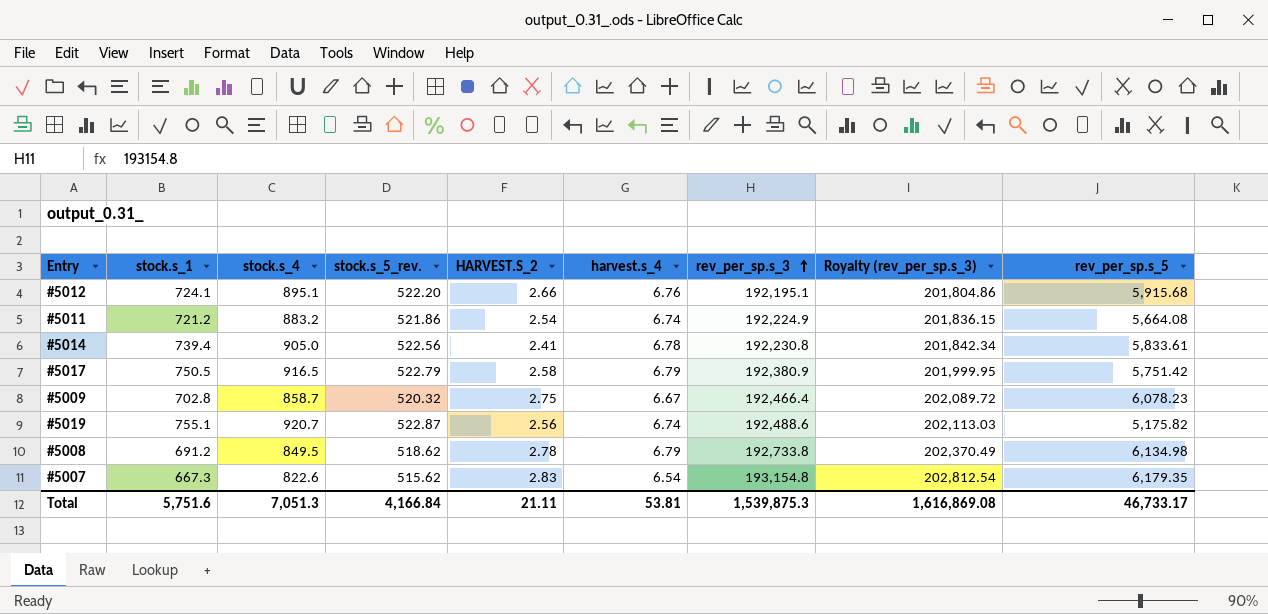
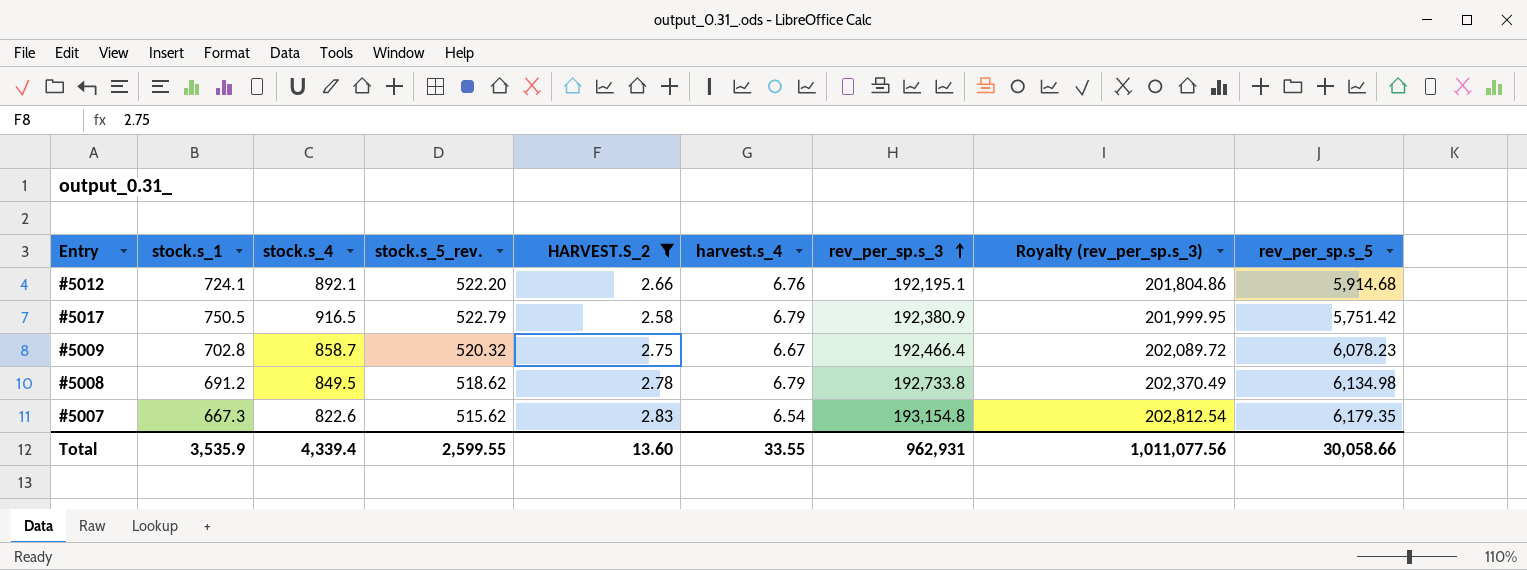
filter: none -> HARVEST.S_2 >= 2.58
#5012 | stock.s_4: 895.1 -> 892.1
#5012 | rev_per_sp.s_5: 5,915.68 -> 5,914.68
Total | stock.s_1: 5,751.6 -> 3,535.9
Total | stock.s_4: 7,051.3 -> 4,339.4
Total | stock.s_5_rev.: 4,166.84 -> 2,599.55
Total | HARVEST.S_2: 21.11 -> 13.60
Total | harvest.s_4: 53.81 -> 33.55
Total | rev_per_sp.s_3: 1,539,875.3 -> 962,931
Total | Royalty (rev_per_sp.s_3): 1,616,869.08 -> 1,011,077.56
Total | rev_per_sp.s_5: 46,733.17 -> 30,058.66

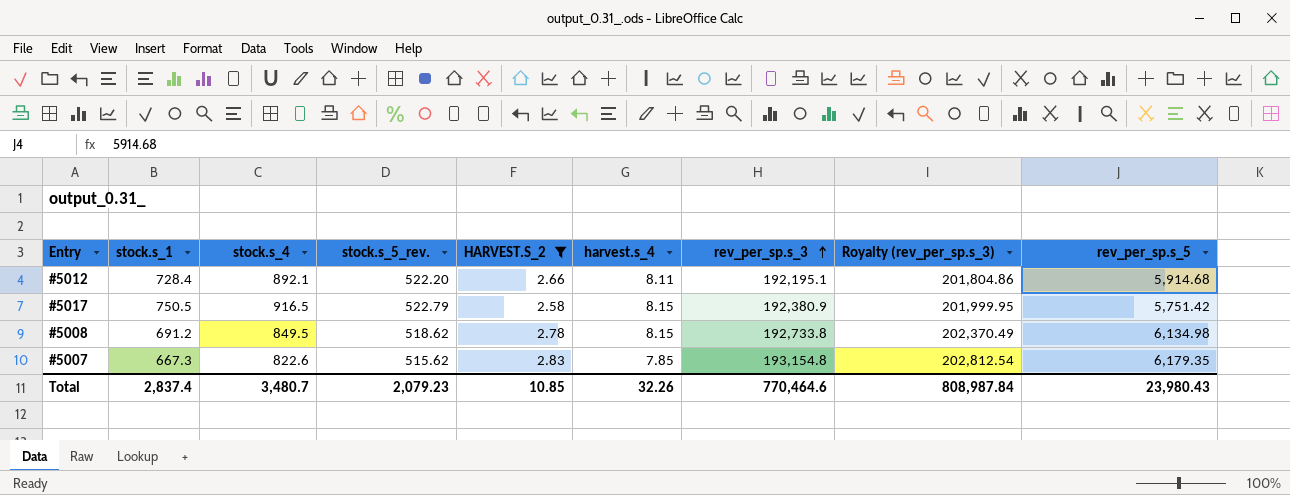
row #5009: 702.8 | 858.7 | 520.32 | 2.75 | 6.67 | 192,466.4 | 202,089.72 | 6,078.23 -> none
#5012 | stock.s_1: 724.1 -> 728.4
#5012 | harvest.s_4: 6.76 -> 8.11
#5017 | harvest.s_4: 6.79 -> 8.15
#5008 | harvest.s_4: 6.79 -> 8.15
#5007 | harvest.s_4: 6.54 -> 7.85
Total | stock.s_1: 3,535.9 -> 2,837.4
Total | stock.s_4: 4,339.4 -> 3,480.7
Total | stock.s_5_rev.: 2,599.55 -> 2,079.23
Total | HARVEST.S_2: 13.60 -> 10.85
Total | harvest.s_4: 33.55 -> 32.26
Total | rev_per_sp.s_3: 962,931 -> 770,464.6
Total | Royalty (rev_per_sp.s_3): 1,011,077.56 -> 808,987.84
Total | rev_per_sp.s_5: 30,058.66 -> 23,980.43

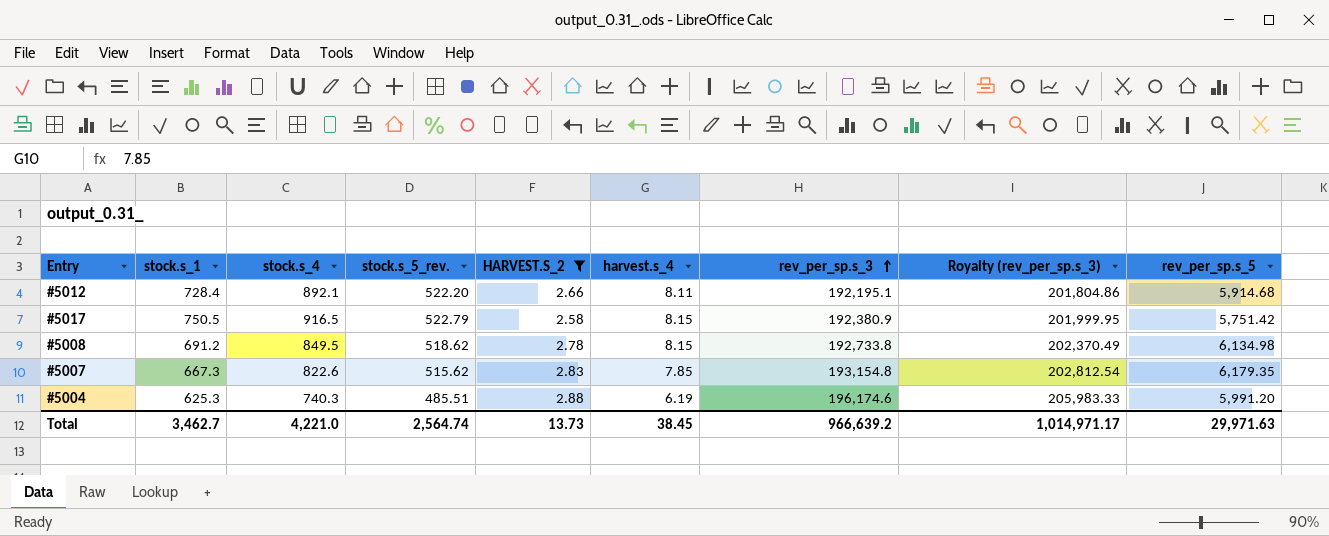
row #5004: none -> 625.3 | 740.3 | 485.51 | 2.88 | 6.19 | 196,174.6 | 205,983.33 | 5,991.20
Total | stock.s_1: 2,837.4 -> 3,462.7
Total | stock.s_4: 3,480.7 -> 4,221.0
Total | stock.s_5_rev.: 2,079.23 -> 2,564.74
Total | HARVEST.S_2: 10.85 -> 13.73
Total | harvest.s_4: 32.26 -> 38.45
Total | rev_per_sp.s_3: 770,464.6 -> 966,639.2
Total | Royalty (rev_per_sp.s_3): 808,987.84 -> 1,014,971.17
Total | rev_per_sp.s_5: 23,980.43 -> 29,971.63

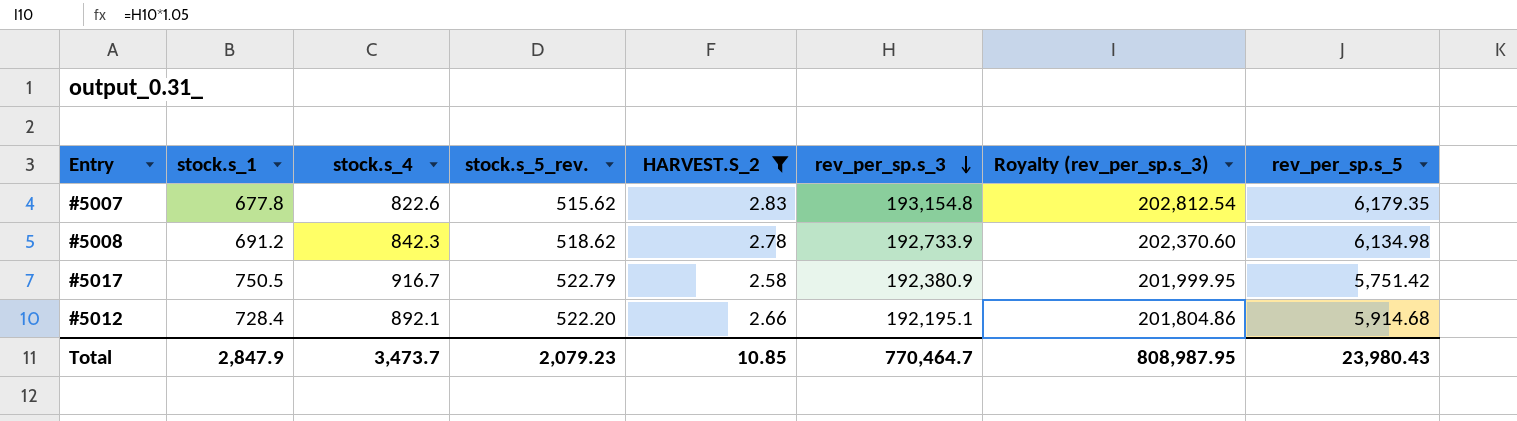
row order: rev_per_sp.s_3 ascending -> rev_per_sp.s_3 descending
column harvest.s_4 | position: 6 -> none
row #5004: 625.3 | 740.3 | 485.51 | 2.88 | 6.19 | 196,174.6 | 205,983.33 | 5,991.20 -> none
#5007 | stock.s_1: 667.3 -> 677.8
#5008 | stock.s_4: 849.5 -> 842.3
#5008 | rev_per_sp.s_3: 192,733.8 -> 192,733.9
#5008 | Royalty (rev_per_sp.s_3): 202,370.49 -> 202,370.60
#5017 | stock.s_4: 916.5 -> 916.7
Total | stock.s_1: 3,462.7 -> 2,847.9
Total | stock.s_4: 4,221.0 -> 3,473.7
Total | stock.s_5_rev.: 2,564.74 -> 2,079.23
Total | HARVEST.S_2: 13.73 -> 10.85
Total | rev_per_sp.s_3: 966,639.2 -> 770,464.7
Total | Royalty (rev_per_sp.s_3): 1,014,971.17 -> 808,987.95
Total | rev_per_sp.s_5: 29,971.63 -> 23,980.43

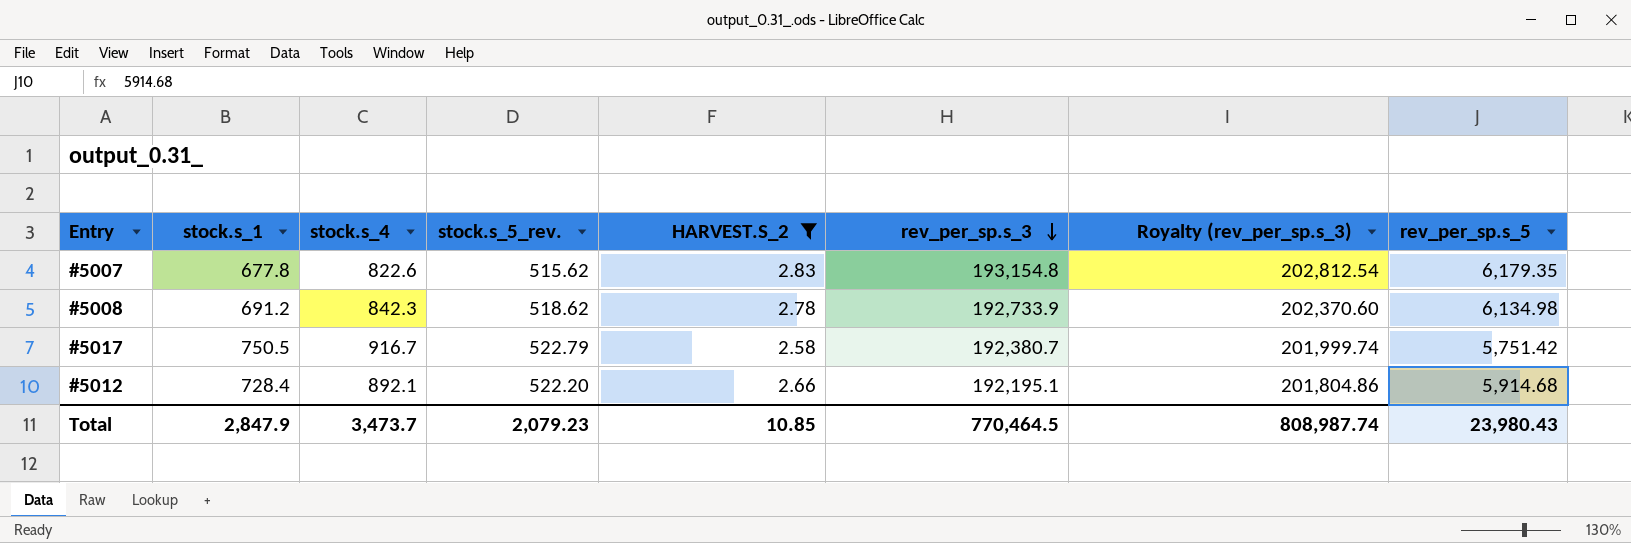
#5017 | rev_per_sp.s_3: 192,380.9 -> 192,380.7
#5017 | Royalty (rev_per_sp.s_3): 201,999.95 -> 201,999.74
Total | rev_per_sp.s_3: 770,464.7 -> 770,464.5
Total | Royalty (rev_per_sp.s_3): 808,987.95 -> 808,987.74

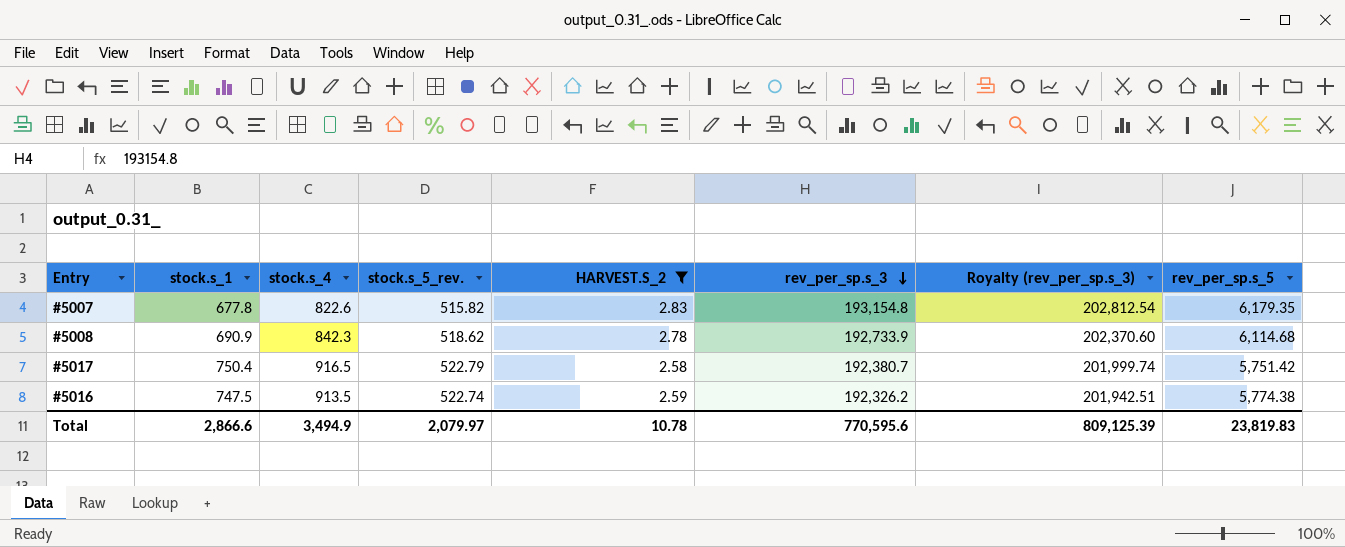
row #5012: 728.4 | 892.1 | 522.20 | 2.66 | 192,195.1 | 201,804.86 | 5,914.68 -> none
#5007 | stock.s_5_rev.: 515.62 -> 515.82
#5008 | stock.s_1: 691.2 -> 690.9
#5008 | rev_per_sp.s_5: 6,134.98 -> 6,114.68
#5017 | stock.s_1: 750.5 -> 750.4
#5017 | stock.s_4: 916.7 -> 916.5
row #5016: none -> 747.5 | 913.5 | 522.74 | 2.59 | 192,326.2 | 201,942.51 | 5,774.38
Total | stock.s_1: 2,847.9 -> 2,866.6
Total | stock.s_4: 3,473.7 -> 3,494.9
Total | stock.s_5_rev.: 2,079.23 -> 2,079.97
Total | HARVEST.S_2: 10.85 -> 10.78
Total | rev_per_sp.s_3: 770,464.5 -> 770,595.6
Total | Royalty (rev_per_sp.s_3): 808,987.74 -> 809,125.39
Total | rev_per_sp.s_5: 23,980.43 -> 23,819.83

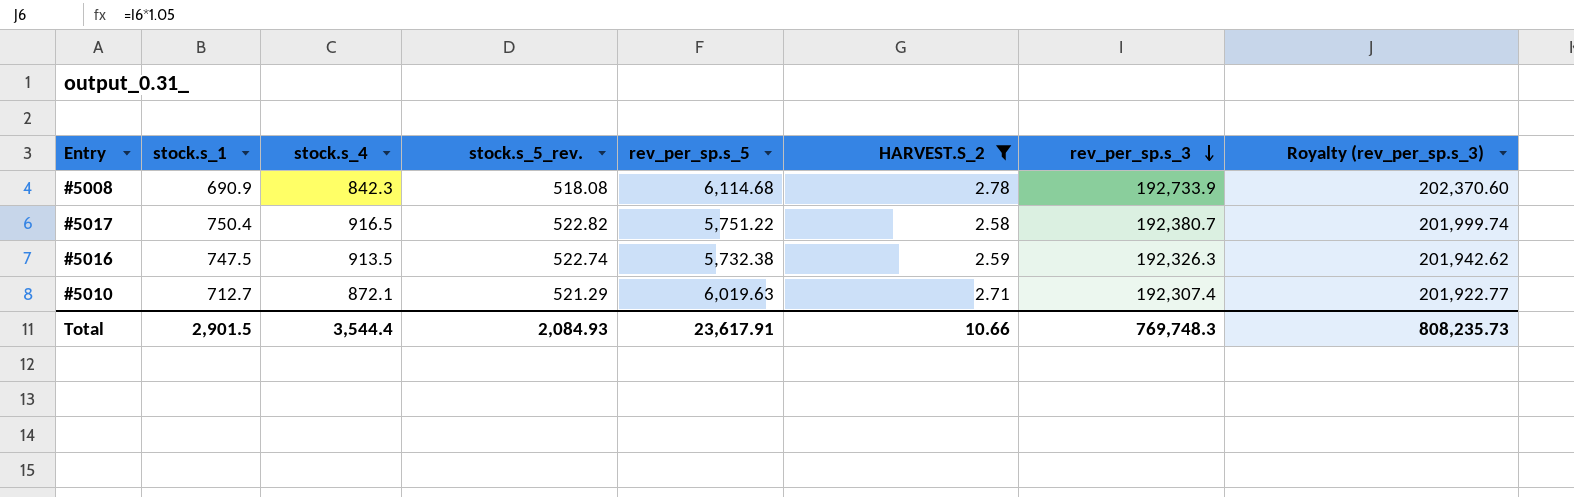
column rev_per_sp.s_5 | position: 8 -> 5
row #5007: 677.8 | 822.6 | 515.82 | 2.83 | 193,154.8 | 202,812.54 | 6,179.35 -> none
#5008 | stock.s_5_rev.: 518.62 -> 518.08
#5017 | stock.s_5_rev.: 522.79 -> 522.82
#5017 | rev_per_sp.s_5: 5,751.42 -> 5,751.22
#5016 | rev_per_sp.s_5: 5,774.38 -> 5,732.38
#5016 | rev_per_sp.s_3: 192,326.2 -> 192,326.3
#5016 | Royalty (rev_per_sp.s_3): 201,942.51 -> 201,942.62
row #5010: none -> 712.7 | 872.1 | 521.29 | 6,019.63 | 2.71 | 192,307.4 | 201,922.77
Total | stock.s_1: 2,866.6 -> 2,901.5
Total | stock.s_4: 3,494.9 -> 3,544.4
Total | stock.s_5_rev.: 2,079.97 -> 2,084.93
Total | rev_per_sp.s_5: 23,819.83 -> 23,617.91
Total | HARVEST.S_2: 10.78 -> 10.66
Total | rev_per_sp.s_3: 770,595.6 -> 769,748.3
Total | Royalty (rev_per_sp.s_3): 809,125.39 -> 808,235.73

